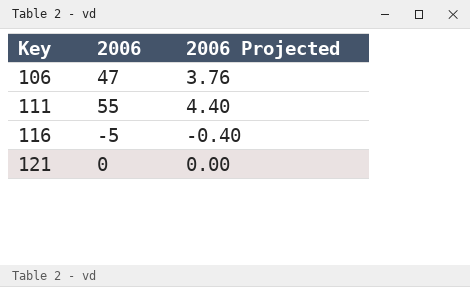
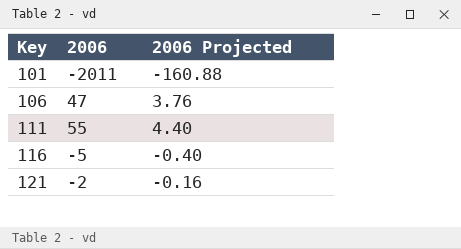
row 101: none -> -2011 | -160.88
121 | 2006: 0 -> -2
121 | 2006 Projected: 0.00 -> -0.16

